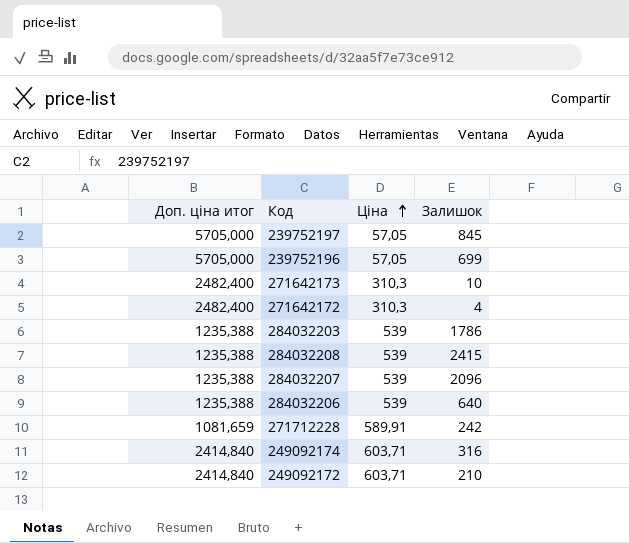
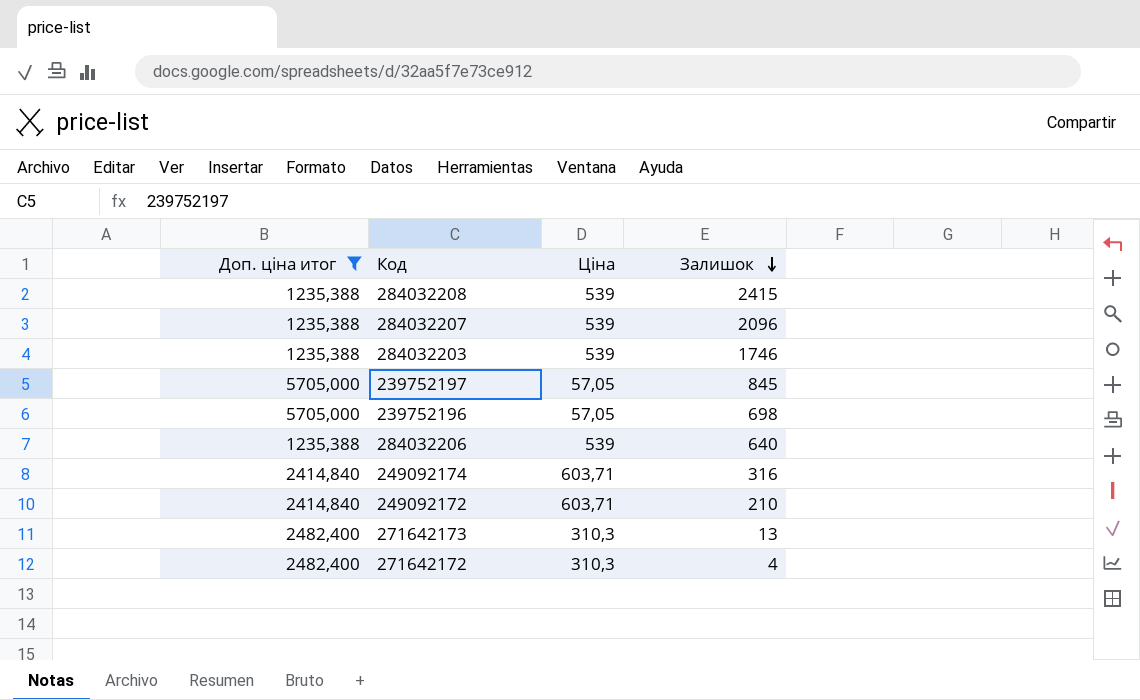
filter: none -> Доп. ціна итог != 1081,659
row order: Ціна ascending -> Залишок descending
284032203 | Залишок: 1786 -> 1746
239752196 | Залишок: 699 -> 698
271642173 | Залишок: 10 -> 13

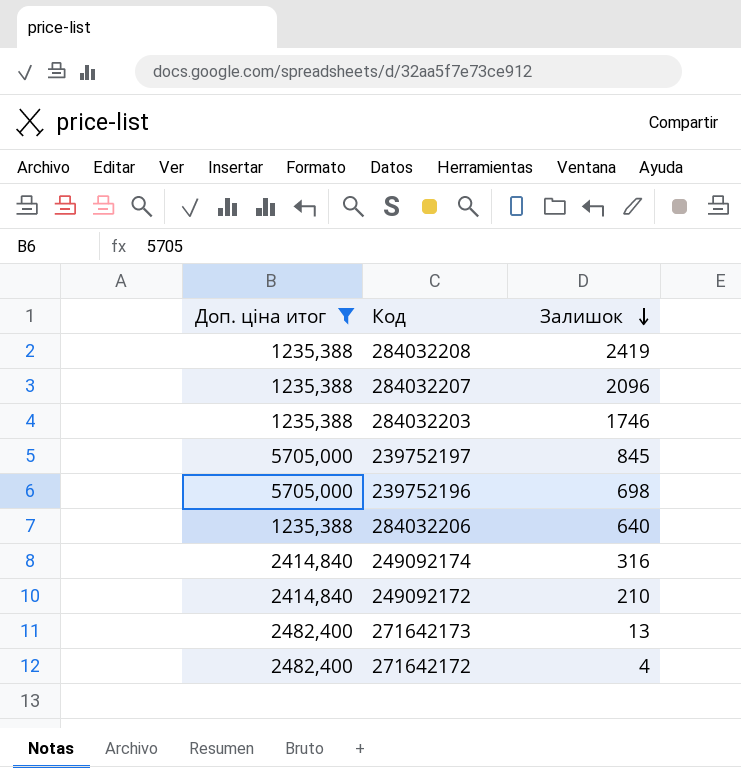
column Ціна | position: 3 -> none
284032208 | Залишок: 2415 -> 2419

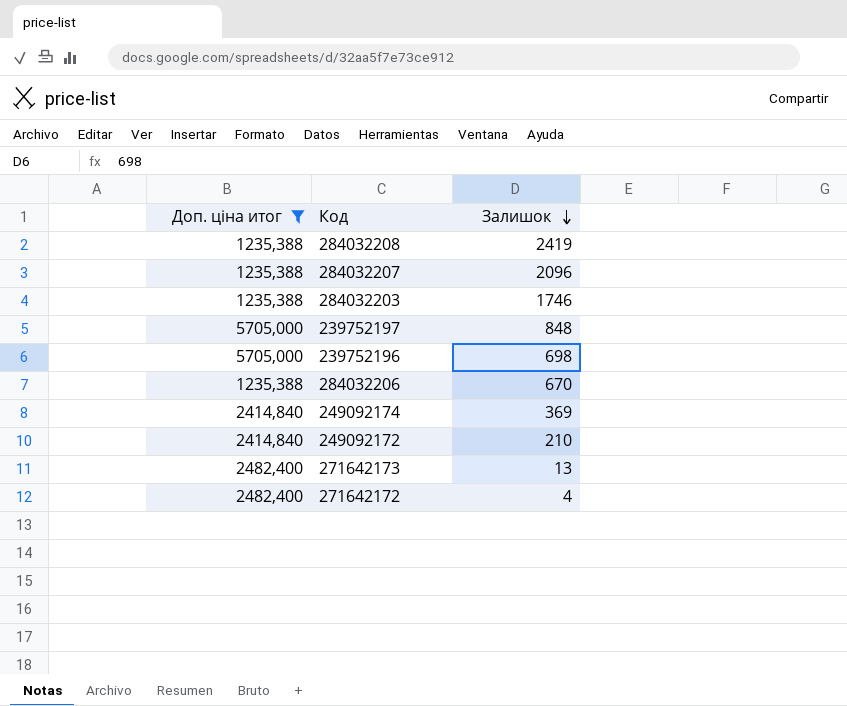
239752197 | Залишок: 845 -> 848
284032206 | Залишок: 640 -> 670
249092174 | Залишок: 316 -> 369

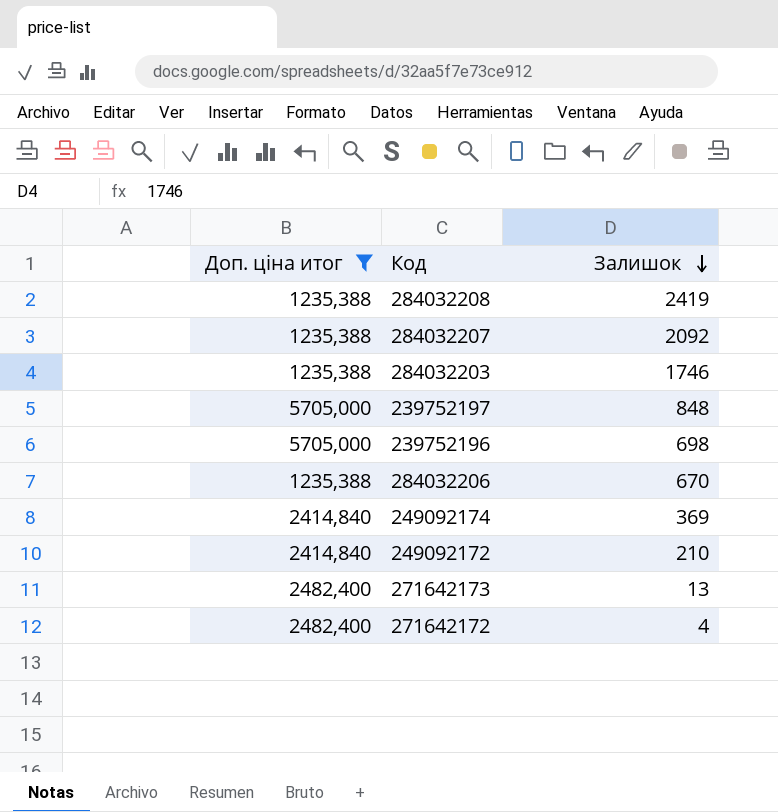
284032207 | Залишок: 2096 -> 2092

